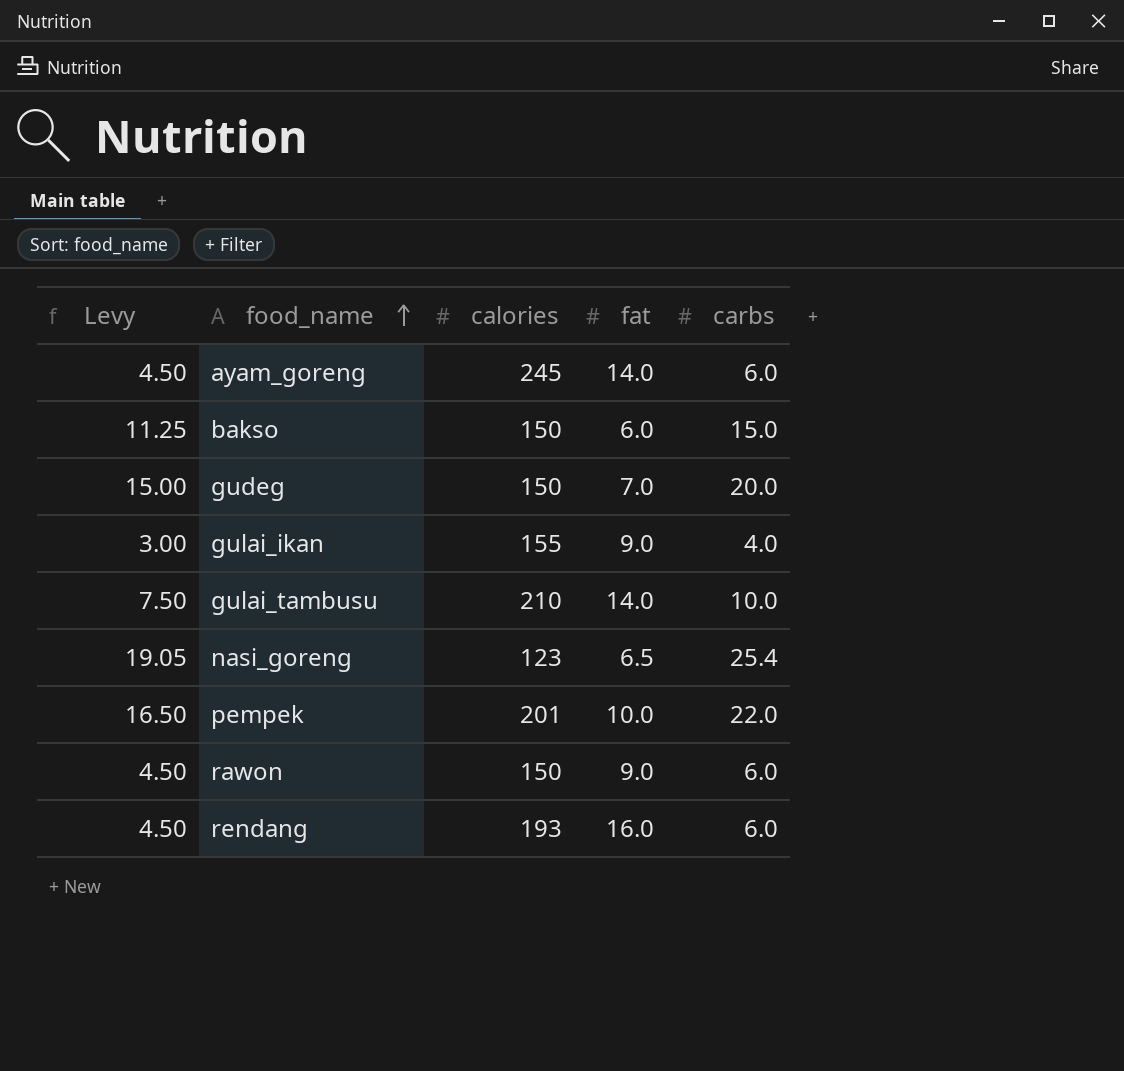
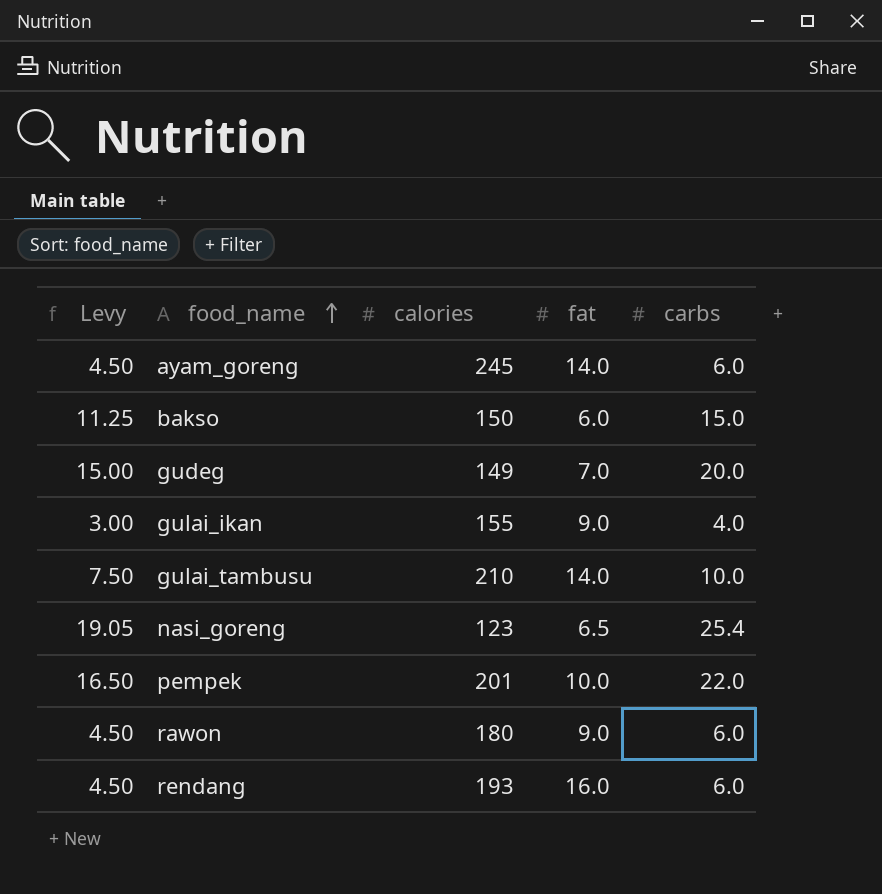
gudeg | calories: 150 -> 149
rawon | calories: 150 -> 180

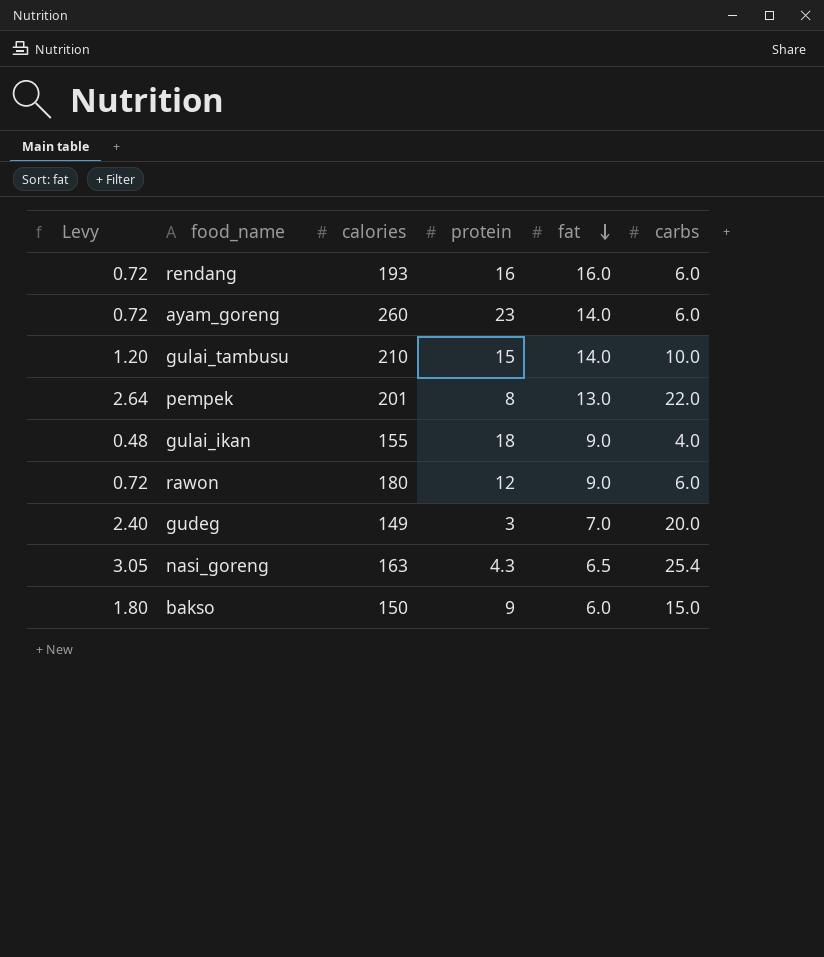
row order: food_name ascending -> fat descending
column Levy | formula: [carbs] * 0.75 -> [carbs] * 0.12
column protein | position: none -> 4
ayam_goreng | calories: 245 -> 260
pempek | fat: 10.0 -> 13.0
nasi_goreng | calories: 123 -> 163

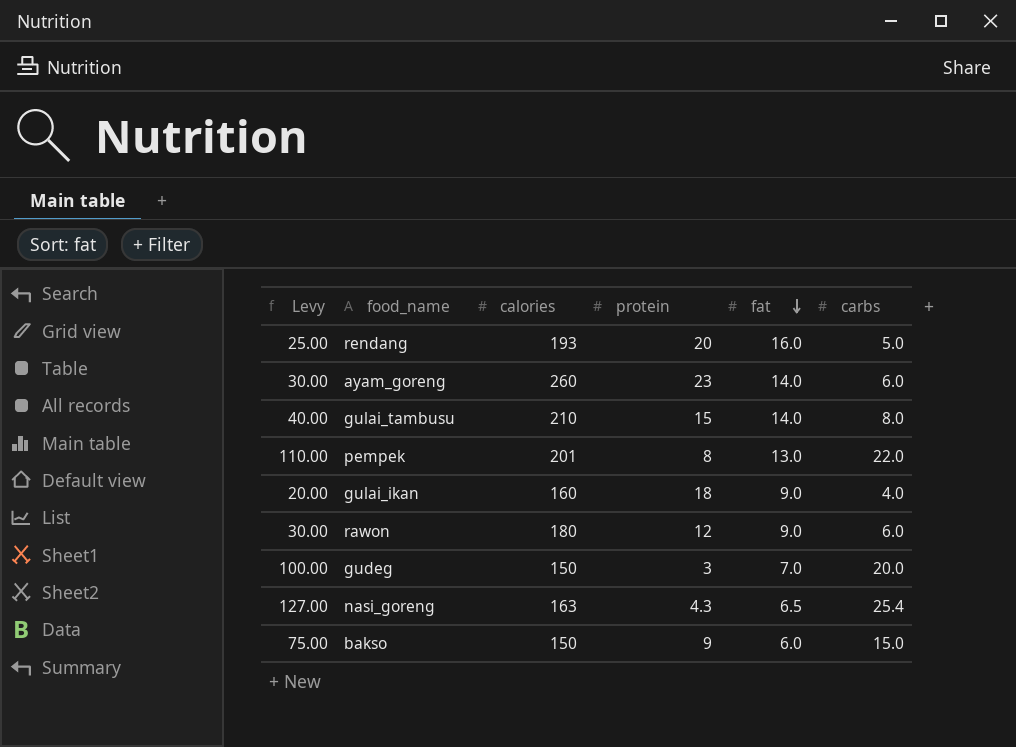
column Levy | formula: [carbs] * 0.12 -> [carbs] * 5
rendang | protein: 16 -> 20
rendang | carbs: 6.0 -> 5.0
gulai_tambusu | carbs: 10.0 -> 8.0
gulai_ikan | calories: 155 -> 160
gudeg | calories: 149 -> 150

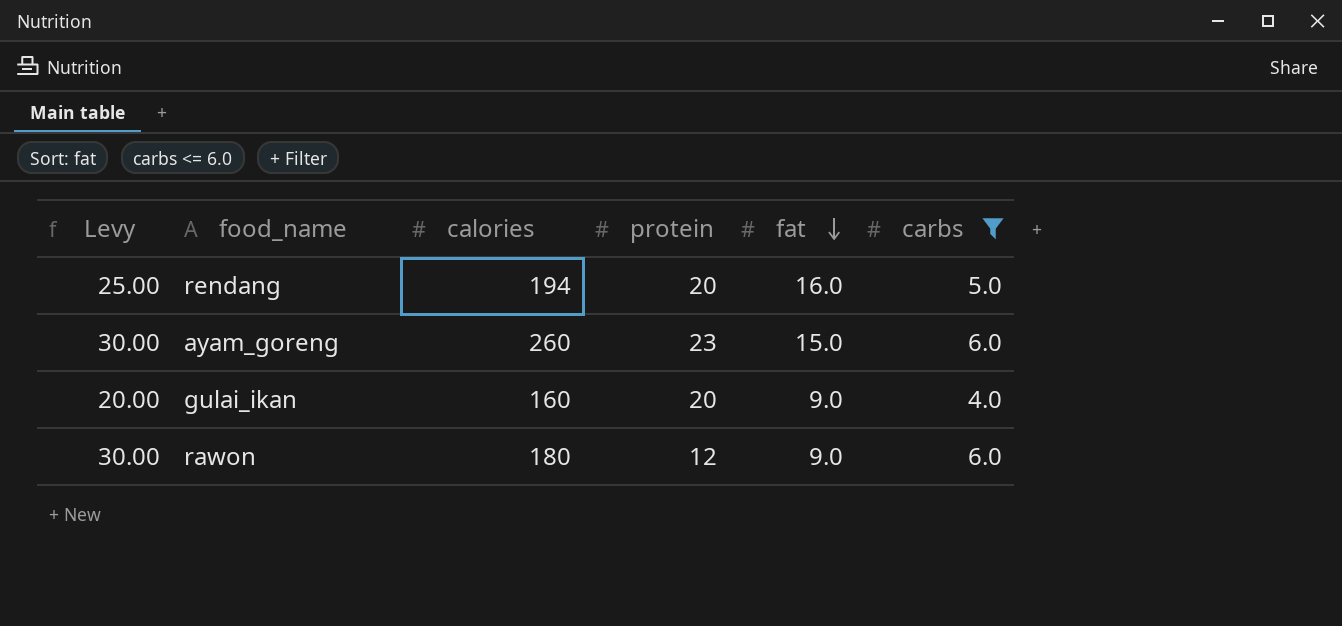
filter: none -> carbs <= 6.0
rendang | calories: 193 -> 194
ayam_goreng | fat: 14.0 -> 15.0
gulai_ikan | protein: 18 -> 20

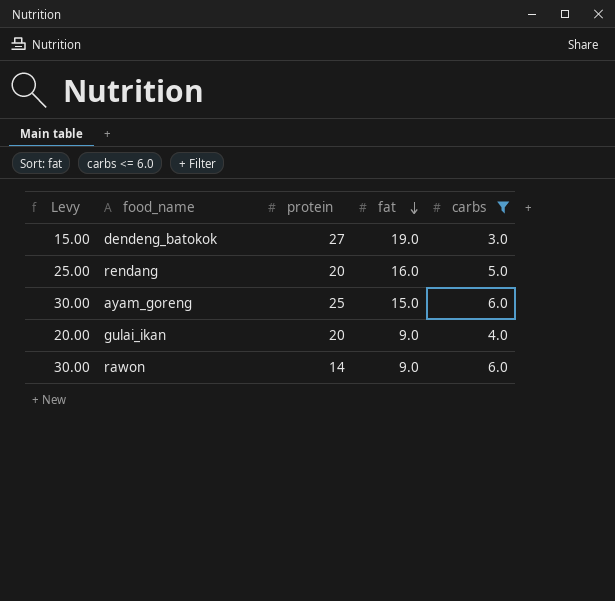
column calories | position: 3 -> none
row dendeng_batokok: none -> 15.00 | 27 | 19.0 | 3.0
ayam_goreng | protein: 23 -> 25
rawon | protein: 12 -> 14

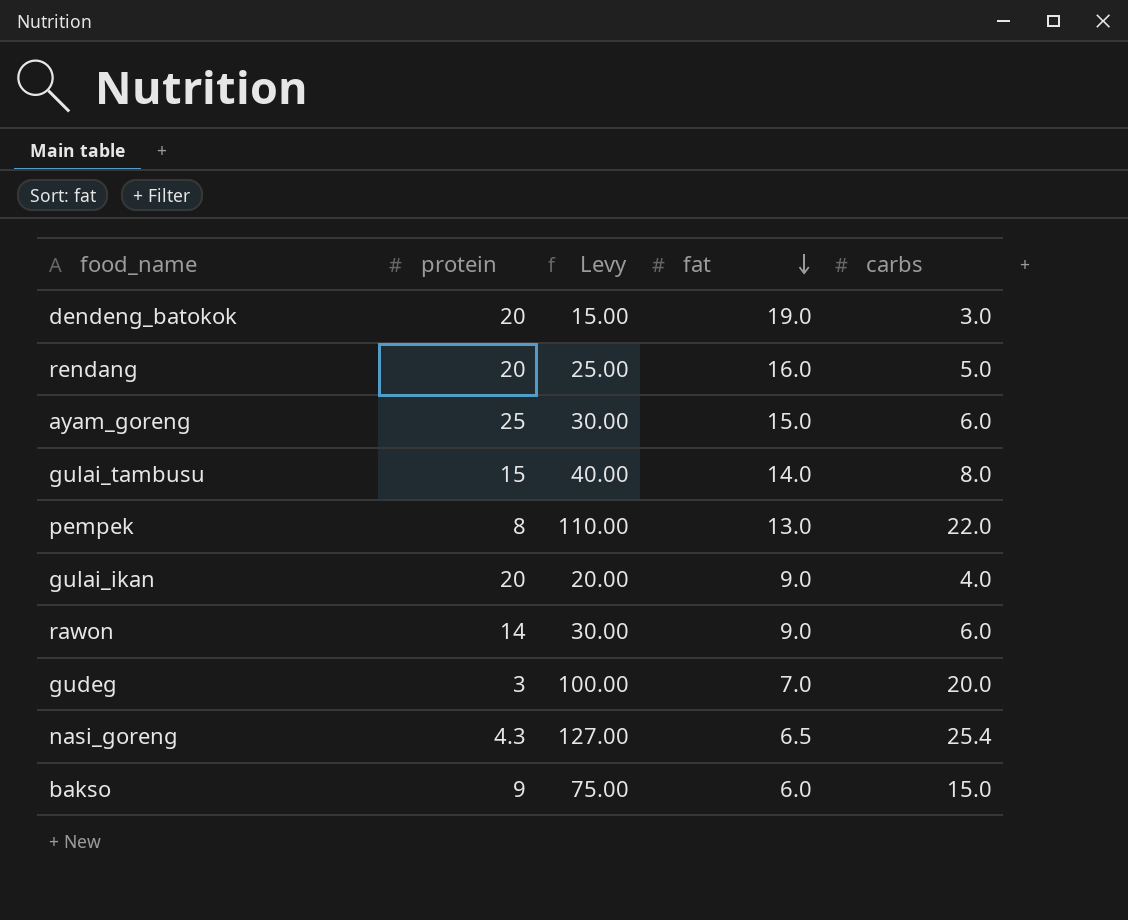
filter: carbs <= 6.0 -> none
column Levy | position: 1 -> 3
dendeng_batokok | protein: 27 -> 20

